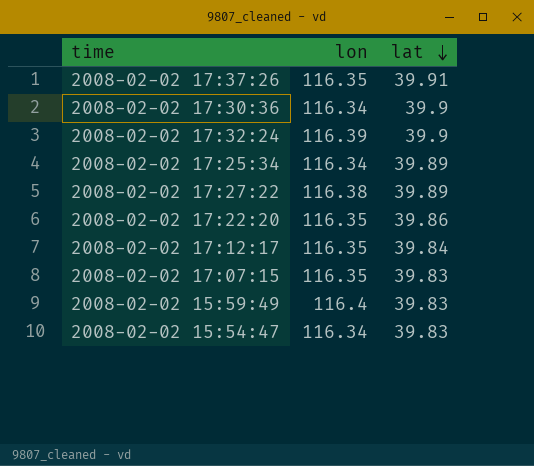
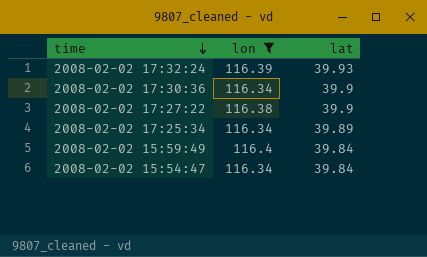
filter: none -> lon != 116.35
row order: lat descending -> time descending
2008-02-02 17:32:24 | lat: 39.9 -> 39.93
2008-02-02 17:27:22 | lat: 39.89 -> 39.9
2008-02-02 15:59:49 | lat: 39.83 -> 39.84
2008-02-02 15:54:47 | lat: 39.83 -> 39.84

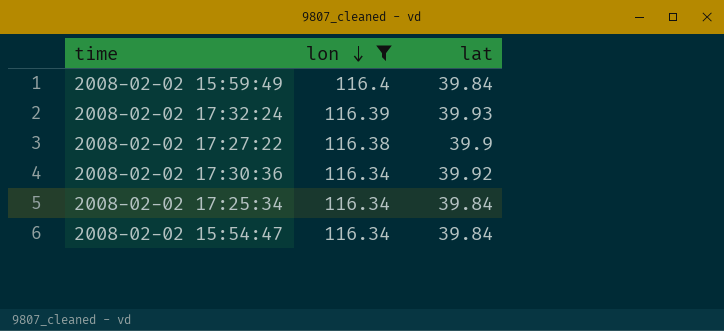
row order: time descending -> lon descending
2008-02-02 17:30:36 | lat: 39.9 -> 39.92
2008-02-02 17:25:34 | lat: 39.89 -> 39.84

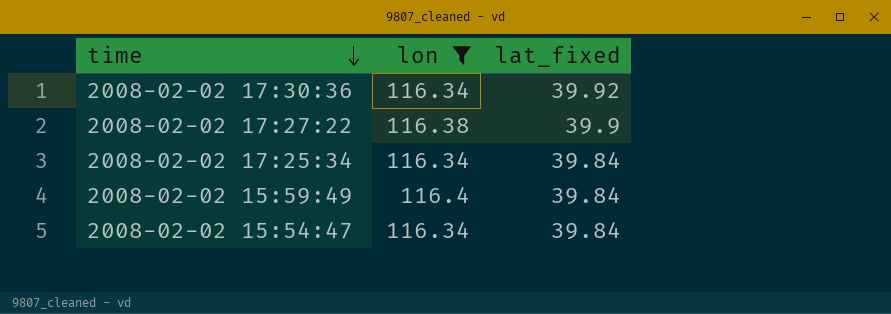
row order: lon descending -> time descending
column name: lat -> lat_fixed
row 2008-02-02 17:32:24: 116.39 | 39.93 -> none

